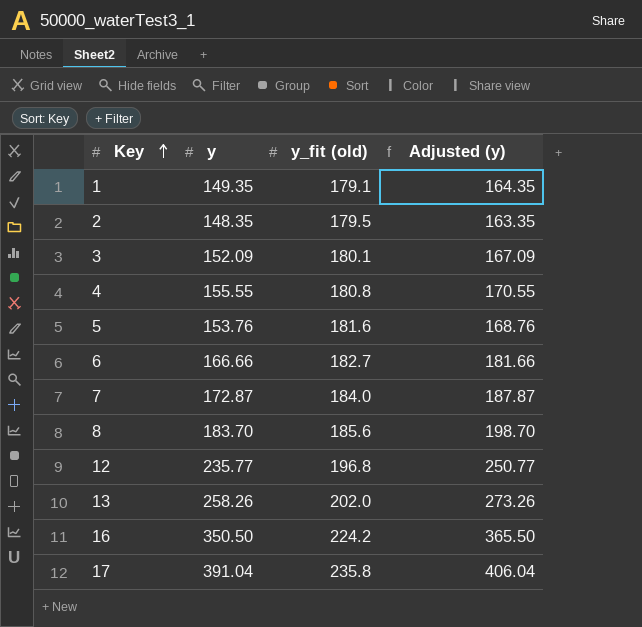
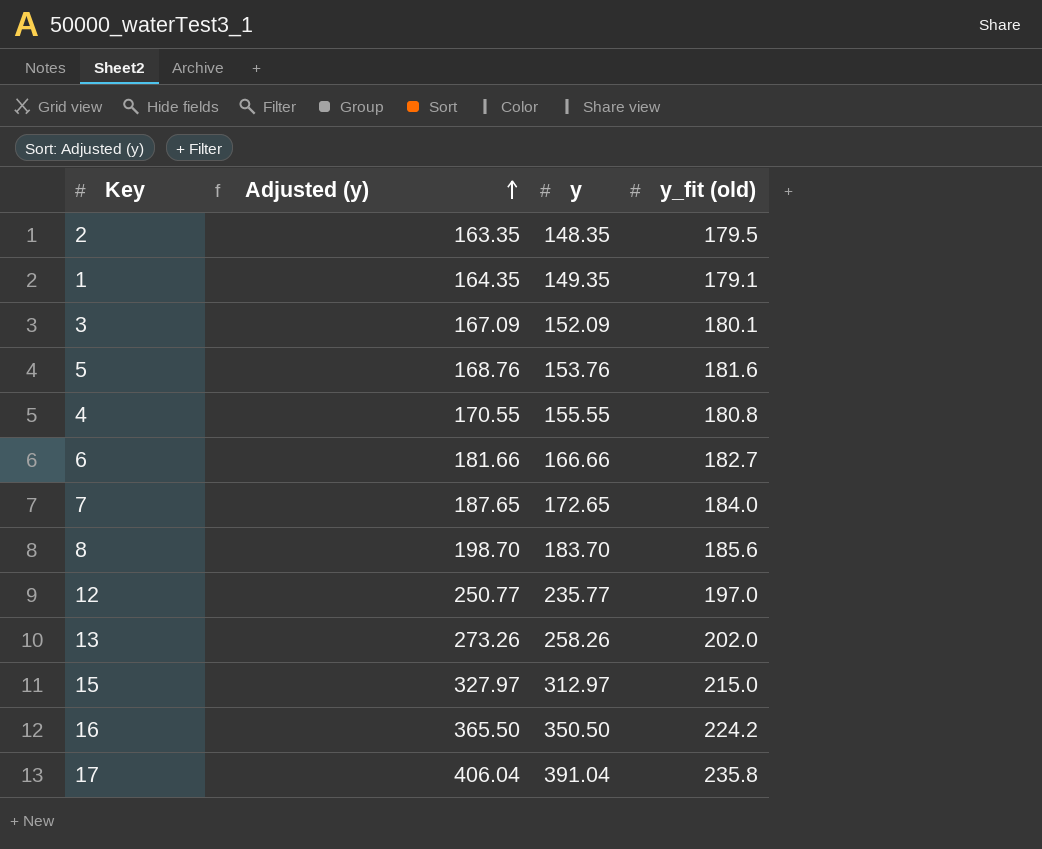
row order: Key ascending -> Adjusted (y) ascending
column Adjusted (y) | position: 4 -> 2
7 | Adjusted (y): 187.87 -> 187.65
7 | y: 172.87 -> 172.65
12 | y_fit (old): 196.8 -> 197.0
row 15: none -> 327.97 | 312.97 | 215.0

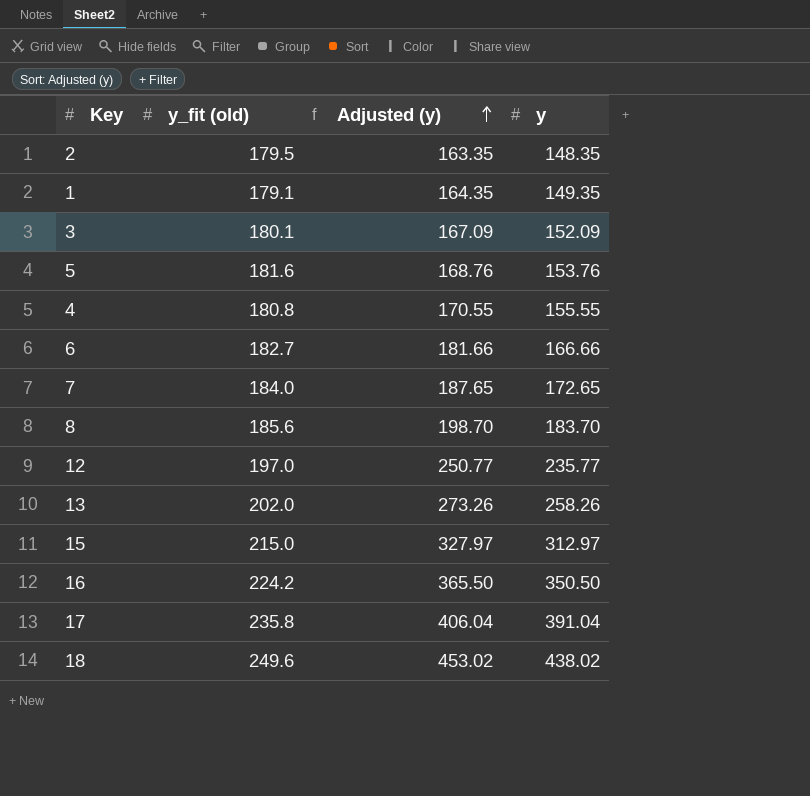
column y_fit (old) | position: 4 -> 2
row 18: none -> 249.6 | 453.02 | 438.02

